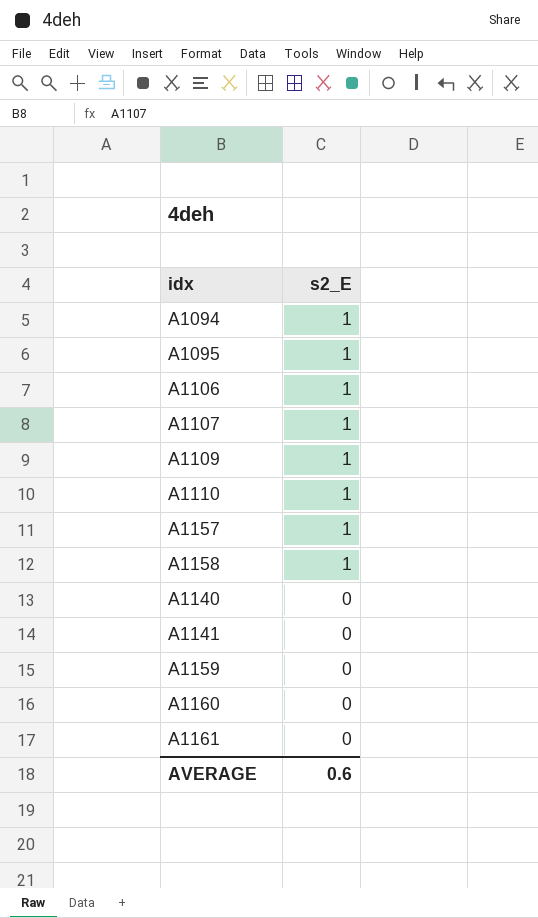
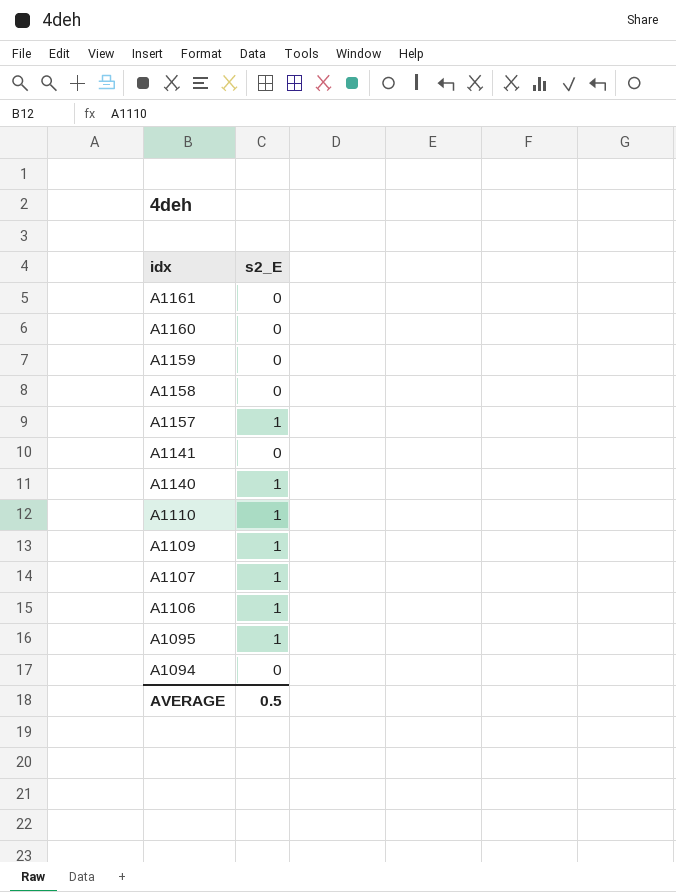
row order: s2_E descending -> idx descending
A1158 | s2_E: 1 -> 0
A1140 | s2_E: 0 -> 1
A1094 | s2_E: 1 -> 0
AVERAGE | s2_E: 0.6 -> 0.5

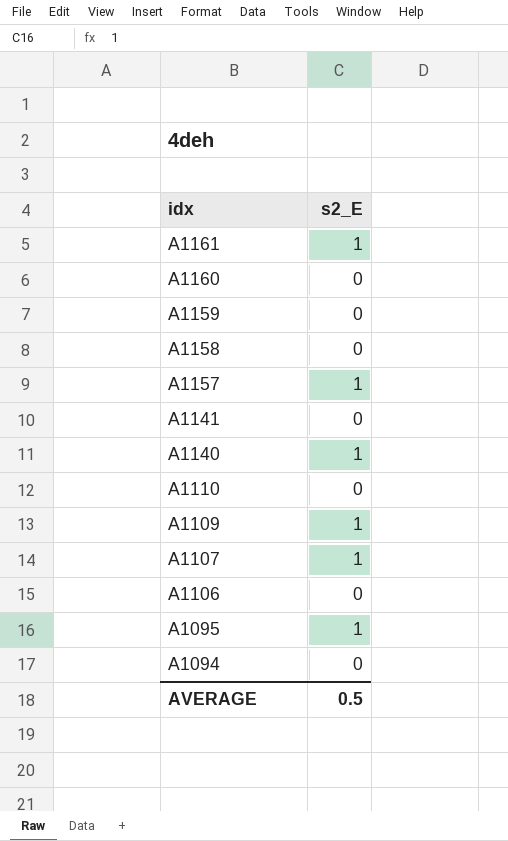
A1161 | s2_E: 0 -> 1
A1110 | s2_E: 1 -> 0
A1106 | s2_E: 1 -> 0

